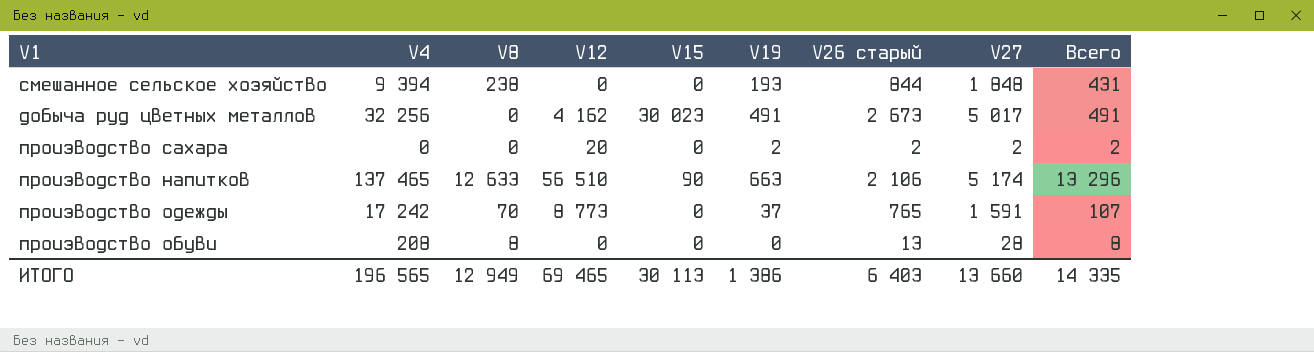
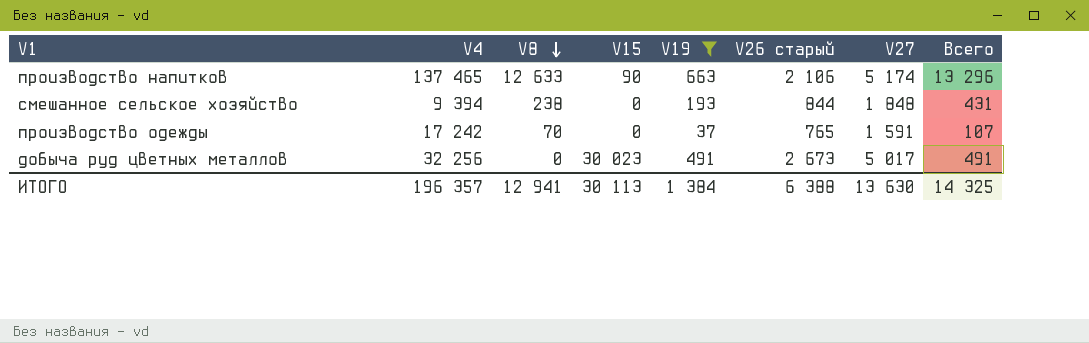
filter: none -> V19 >= 37
row order: none -> V8 descending
column V12 | position: 4 -> none
ИТОГО | V4: 196 565 -> 196 357
ИТОГО | V8: 12 949 -> 12 941
ИТОГО | V19: 1 386 -> 1 384
ИТОГО | V26 старый: 6 403 -> 6 388
ИТОГО | V27: 13 660 -> 13 630
ИТОГО | Всего: 14 335 -> 14 325

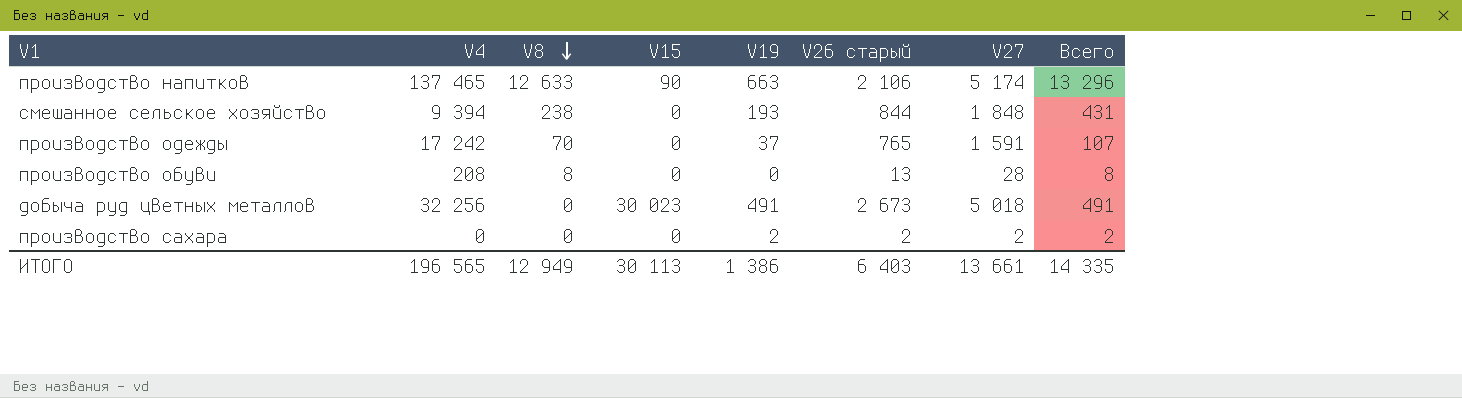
filter: V19 >= 37 -> none
добыча руд цветных металлов | V27: 5 017 -> 5 018
ИТОГО | V4: 196 357 -> 196 565
ИТОГО | V8: 12 941 -> 12 949
ИТОГО | V19: 1 384 -> 1 386
ИТОГО | V26 старый: 6 388 -> 6 403
ИТОГО | V27: 13 630 -> 13 661
ИТОГО | Всего: 14 325 -> 14 335

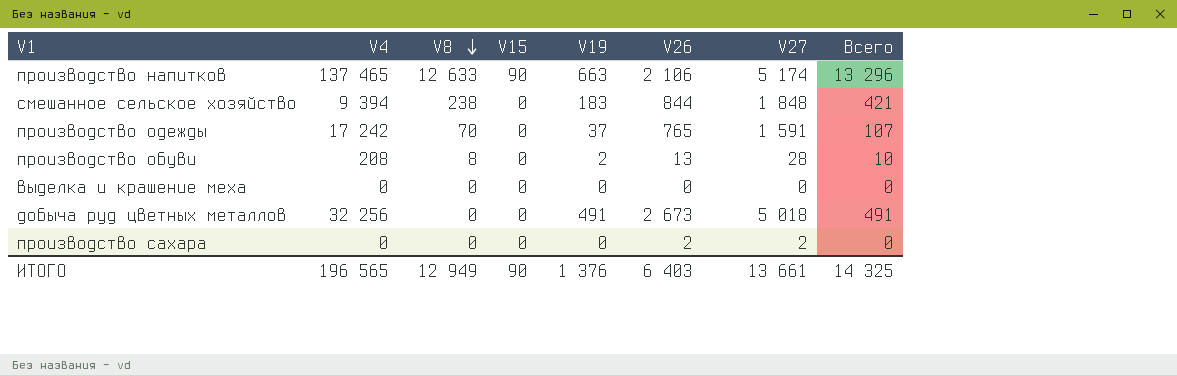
column name: V26 старый -> V26
смешанное сельское хозяйство | V19: 193 -> 183
смешанное сельское хозяйство | Всего: 431 -> 421
производство обуви | V19: 0 -> 2
производство обуви | Всего: 8 -> 10
row выделка и крашение меха: none -> 0 | 0 | 0 | 0 | 0 | 0 | 0
добыча руд цветных металлов | V15: 30 023 -> 0
производство сахара | V19: 2 -> 0
производство сахара | Всего: 2 -> 0
ИТОГО | V15: 30 113 -> 90
ИТОГО | V19: 1 386 -> 1 376
ИТОГО | Всего: 14 335 -> 14 325

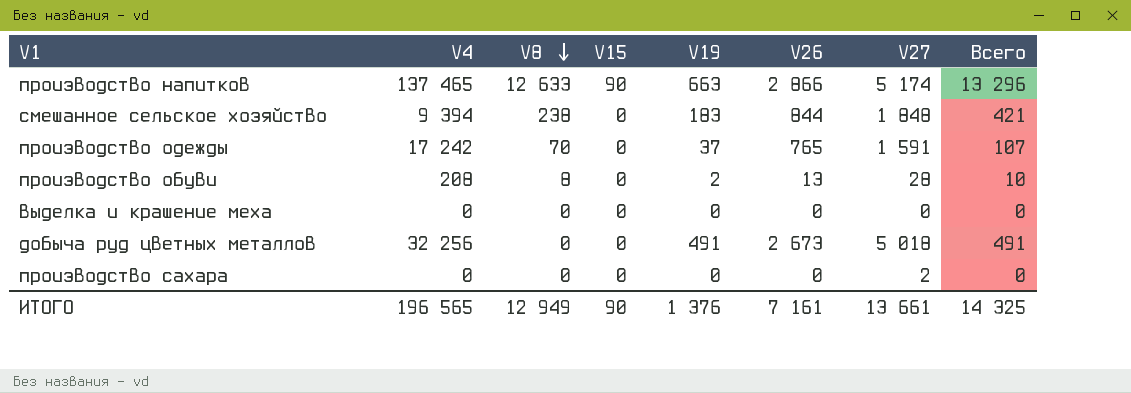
производство напитков | V26: 2 106 -> 2 866
производство сахара | V26: 2 -> 0
ИТОГО | V26: 6 403 -> 7 161

